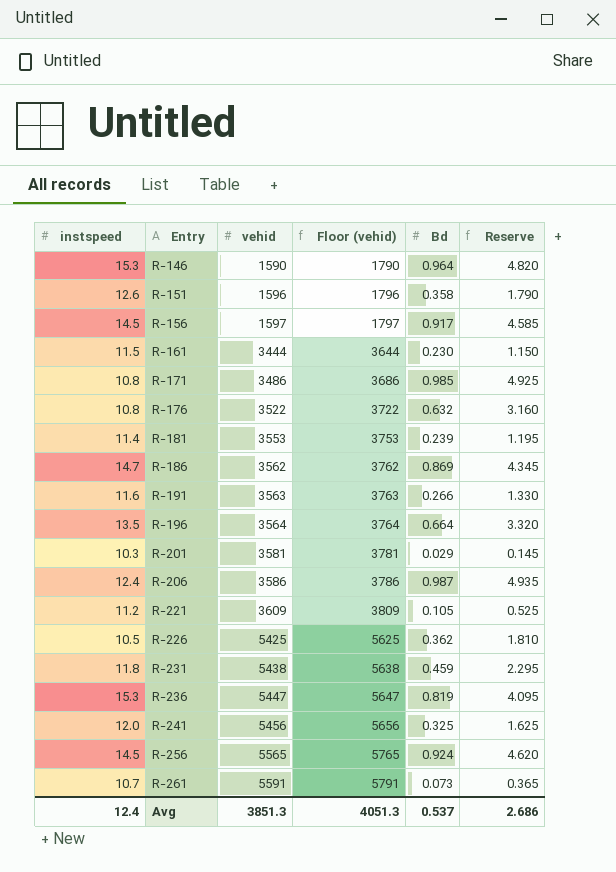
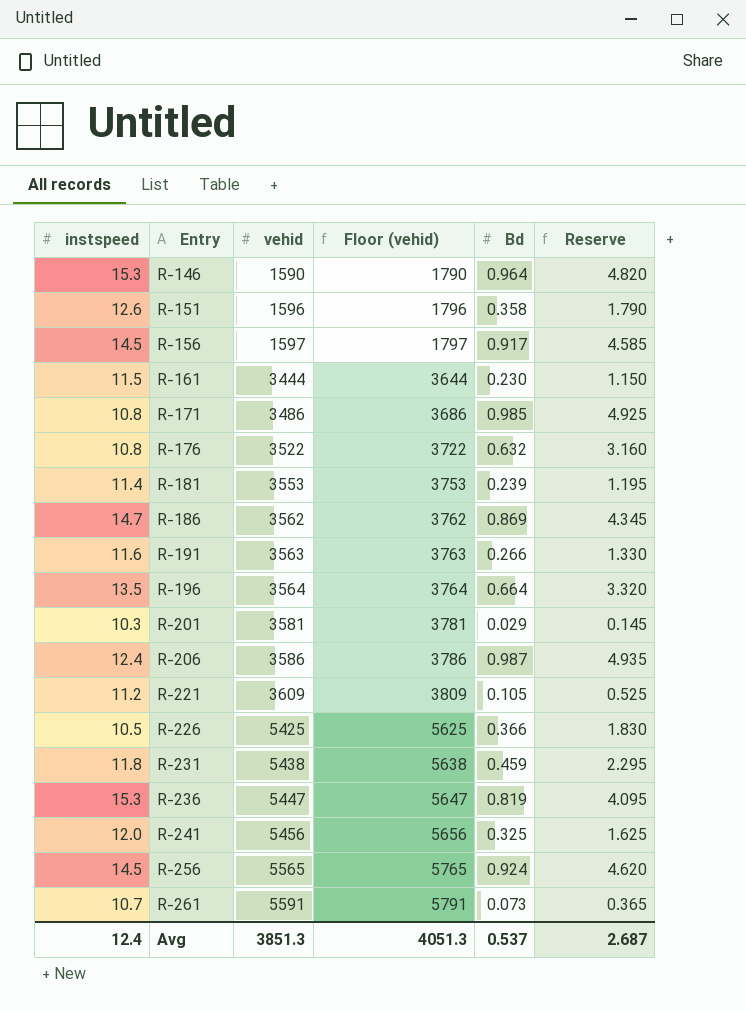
R-226 | Bd: 0.362 -> 0.366
R-226 | Reserve: 1.810 -> 1.830
Avg | Reserve: 2.686 -> 2.687

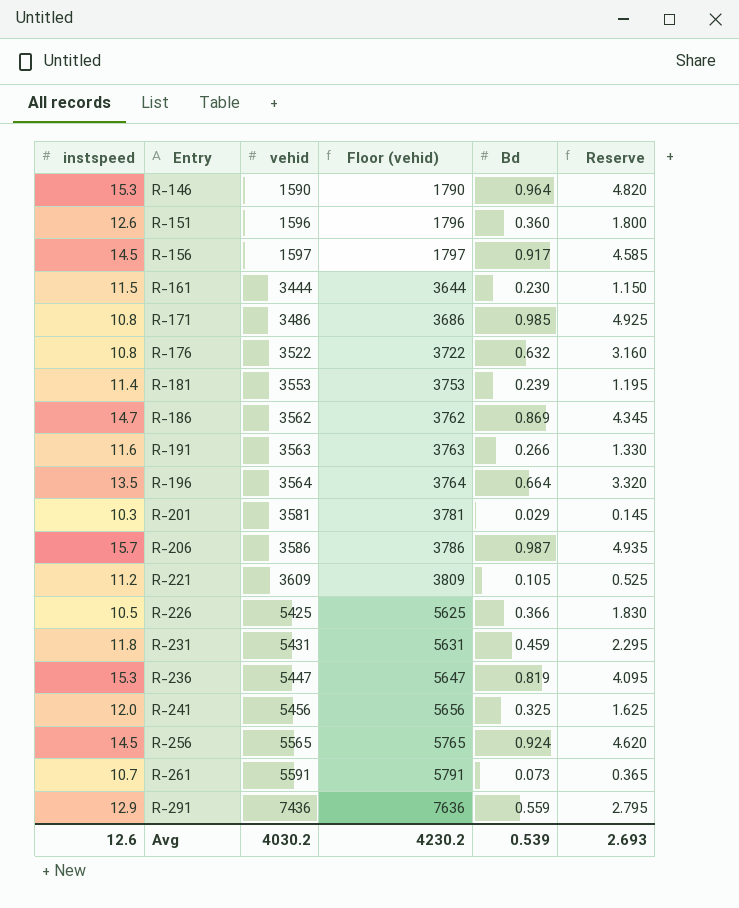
R-151 | Bd: 0.358 -> 0.360
R-151 | Reserve: 1.790 -> 1.800
R-206 | instspeed: 12.4 -> 15.7
R-231 | vehid: 5438 -> 5431
R-231 | Floor (vehid): 5638 -> 5631
row R-291: none -> 12.9 | 7436 | 7636 | 0.559 | 2.795
Avg | instspeed: 12.4 -> 12.6
Avg | vehid: 3851.3 -> 4030.2
Avg | Floor (vehid): 4051.3 -> 4230.2
Avg | Bd: 0.537 -> 0.539
Avg | Reserve: 2.687 -> 2.693

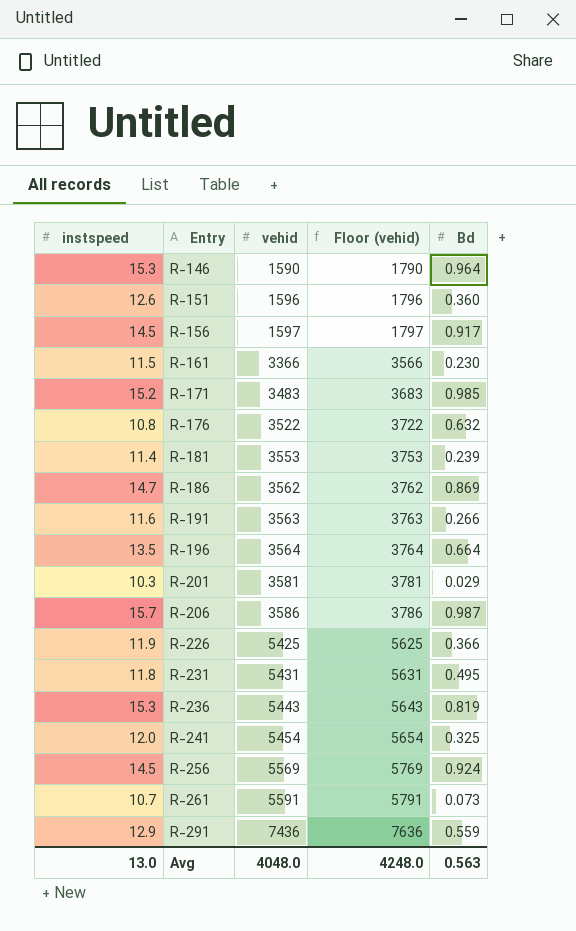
column Reserve | formula: [Bd] * 5 -> none
row R-221: 11.2 | 3609 | 3809 | 0.105 | 0.525 -> none
R-161 | vehid: 3444 -> 3366
R-161 | Floor (vehid): 3644 -> 3566
R-171 | instspeed: 10.8 -> 15.2
R-171 | vehid: 3486 -> 3483
R-171 | Floor (vehid): 3686 -> 3683
R-226 | instspeed: 10.5 -> 11.9
R-231 | Bd: 0.459 -> 0.495
R-236 | vehid: 5447 -> 5443
R-236 | Floor (vehid): 5647 -> 5643
R-241 | vehid: 5456 -> 5454
R-241 | Floor (vehid): 5656 -> 5654
R-256 | vehid: 5565 -> 5569
R-256 | Floor (vehid): 5765 -> 5769
Avg | instspeed: 12.6 -> 13.0
Avg | vehid: 4030.2 -> 4048.0
Avg | Floor (vehid): 4230.2 -> 4248.0
Avg | Bd: 0.539 -> 0.563

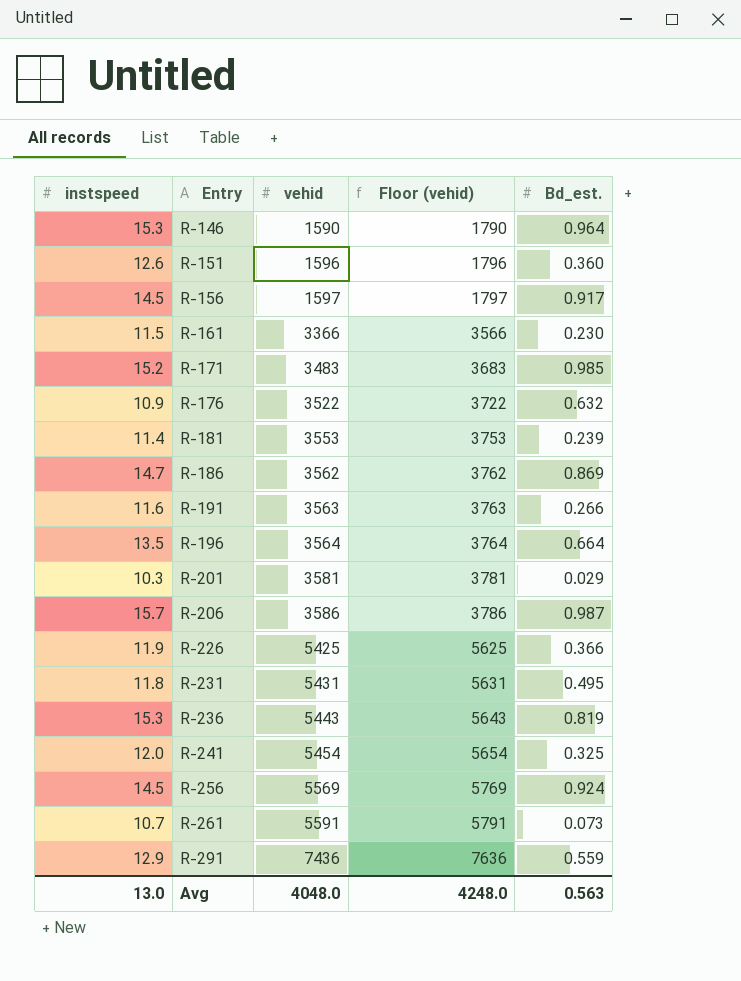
column name: Bd -> Bd_est.
R-176 | instspeed: 10.8 -> 10.9

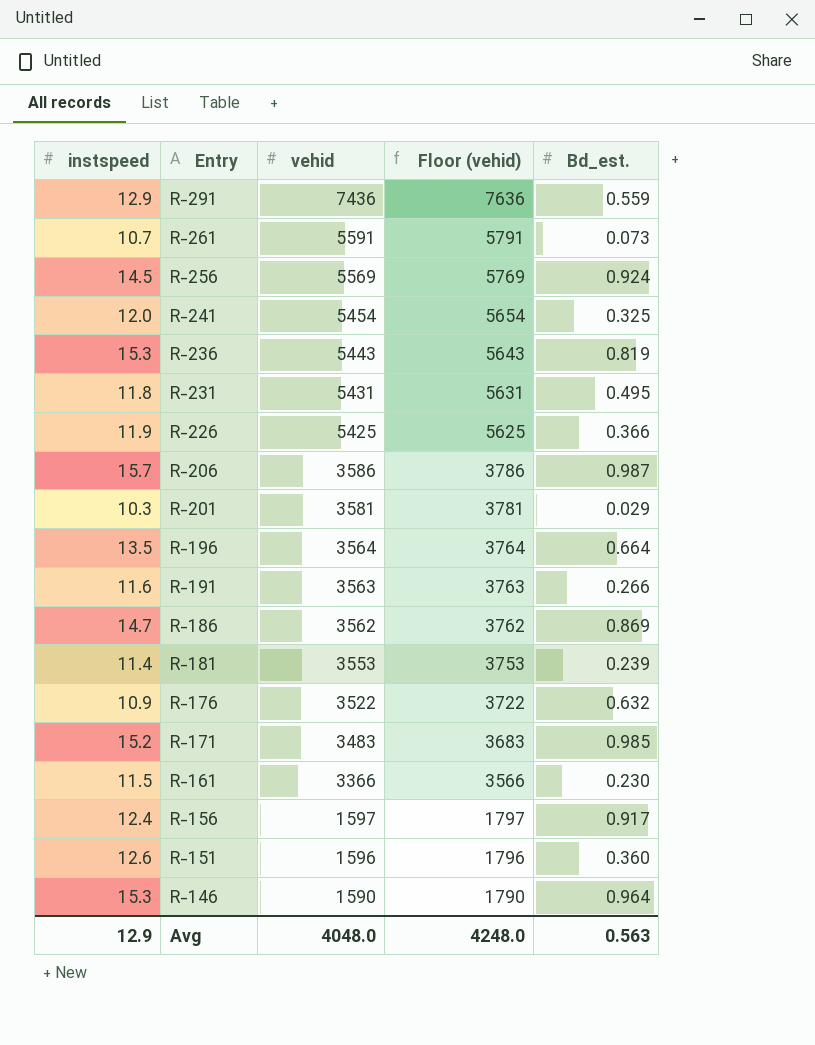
row order: Entry ascending -> Entry descending
R-156 | instspeed: 14.5 -> 12.4
Avg | instspeed: 13.0 -> 12.9

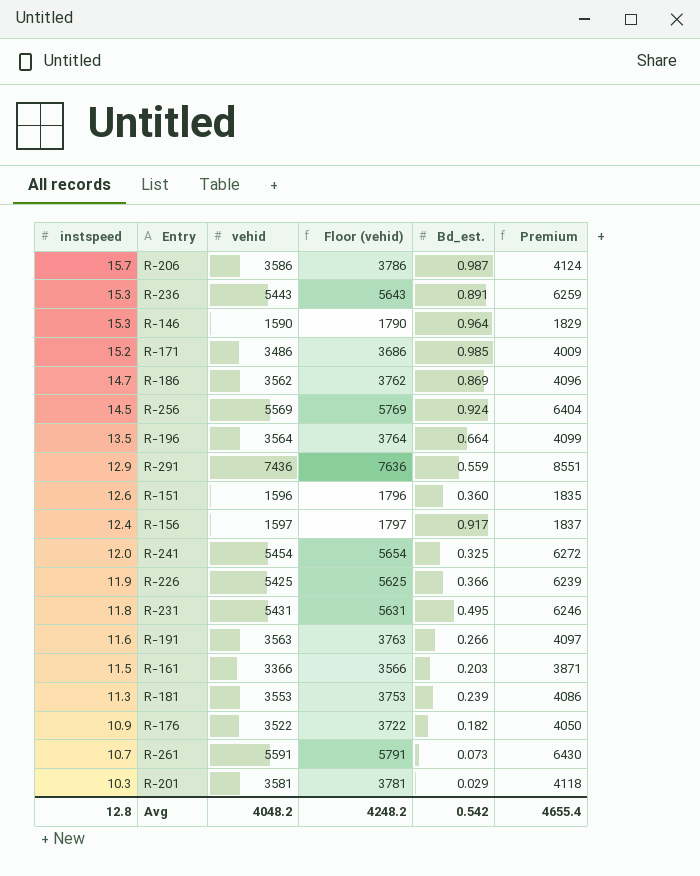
row order: Entry descending -> instspeed descending
column Premium | formula: none -> [vehid] * 1.15
R-236 | Bd_est.: 0.819 -> 0.891
R-171 | vehid: 3483 -> 3486
R-171 | Floor (vehid): 3683 -> 3686
R-161 | Bd_est.: 0.230 -> 0.203
R-181 | instspeed: 11.4 -> 11.3
R-176 | Bd_est.: 0.632 -> 0.182
Avg | instspeed: 12.9 -> 12.8
Avg | vehid: 4048.0 -> 4048.2
Avg | Floor (vehid): 4248.0 -> 4248.2
Avg | Bd_est.: 0.563 -> 0.542

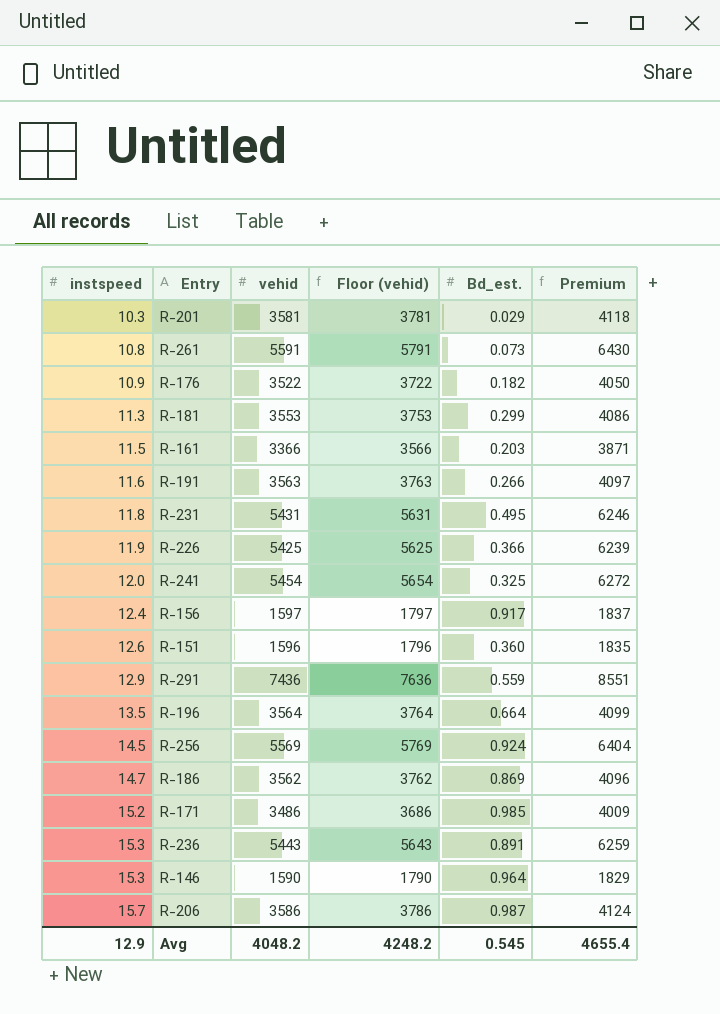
row order: instspeed descending -> instspeed ascending
R-261 | instspeed: 10.7 -> 10.8
R-181 | Bd_est.: 0.239 -> 0.299
Avg | instspeed: 12.8 -> 12.9
Avg | Bd_est.: 0.542 -> 0.545

